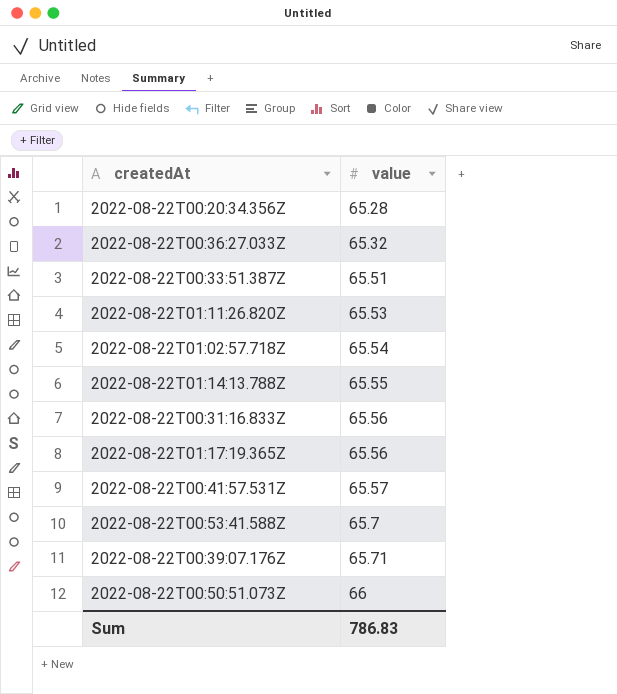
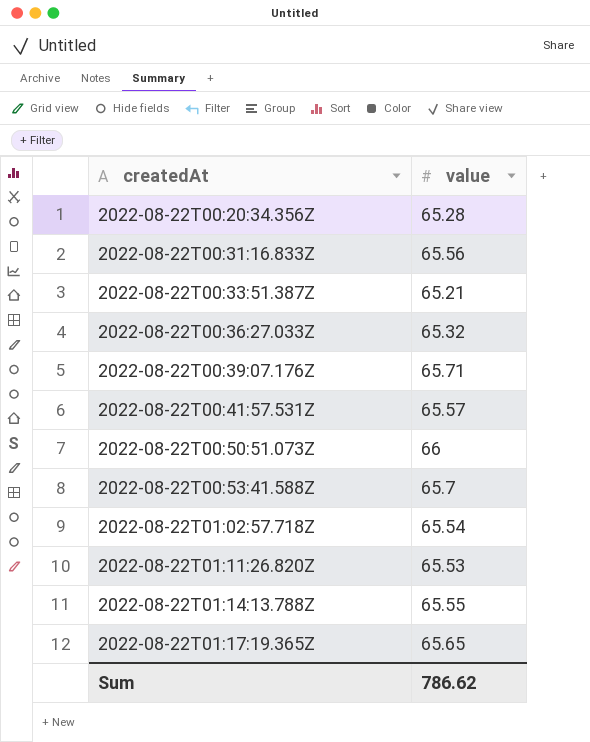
row order: value ascending -> createdAt ascending
2022-08-22T00:33:51.387Z | value: 65.51 -> 65.21
2022-08-22T01:17:19.365Z | value: 65.56 -> 65.65
Sum | value: 786.83 -> 786.62

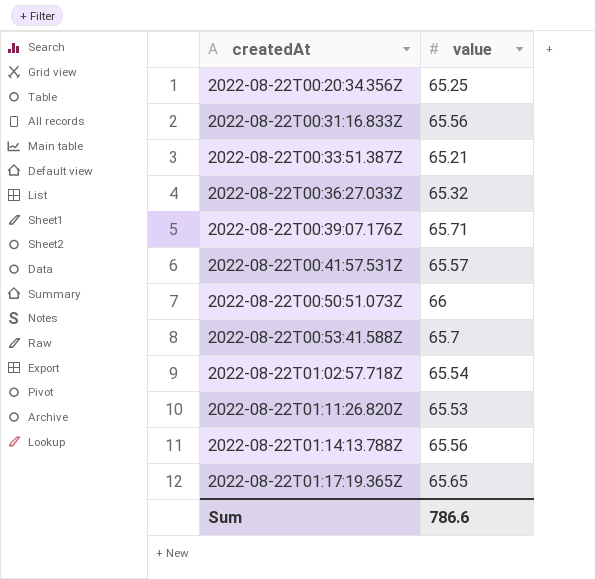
2022-08-22T00:20:34.356Z | value: 65.28 -> 65.25
2022-08-22T01:14:13.788Z | value: 65.55 -> 65.56
Sum | value: 786.62 -> 786.6

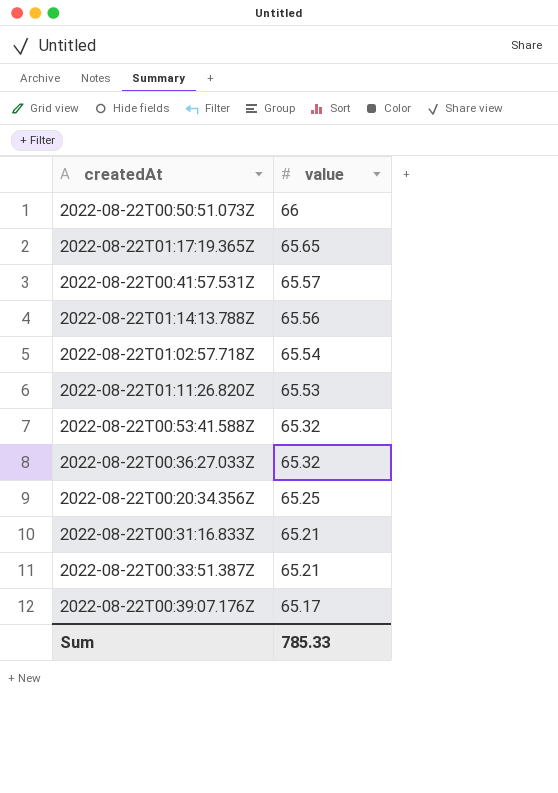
row order: createdAt ascending -> value descending
2022-08-22T00:53:41.588Z | value: 65.7 -> 65.32
2022-08-22T00:31:16.833Z | value: 65.56 -> 65.21
2022-08-22T00:39:07.176Z | value: 65.71 -> 65.17
Sum | value: 786.6 -> 785.33

